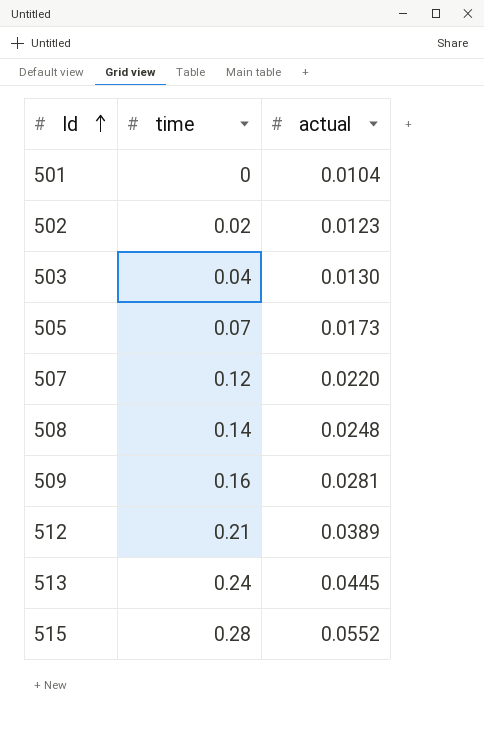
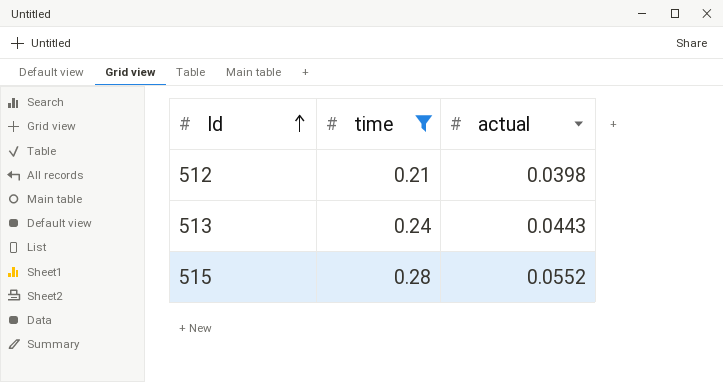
filter: none -> time >= 0.21
512 | actual: 0.0389 -> 0.0398
513 | actual: 0.0445 -> 0.0443

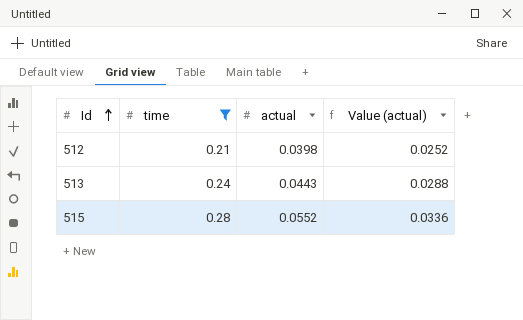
column Value (actual) | formula: none -> [time] * 0.12

